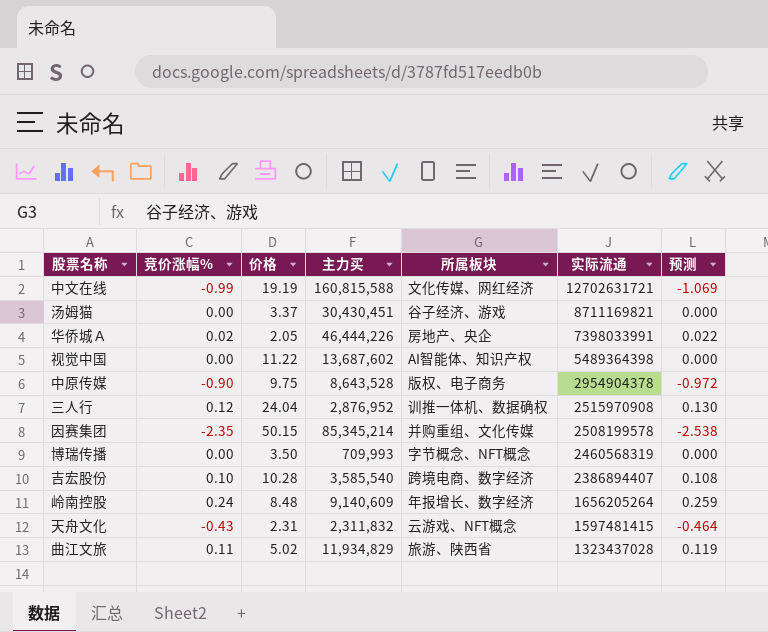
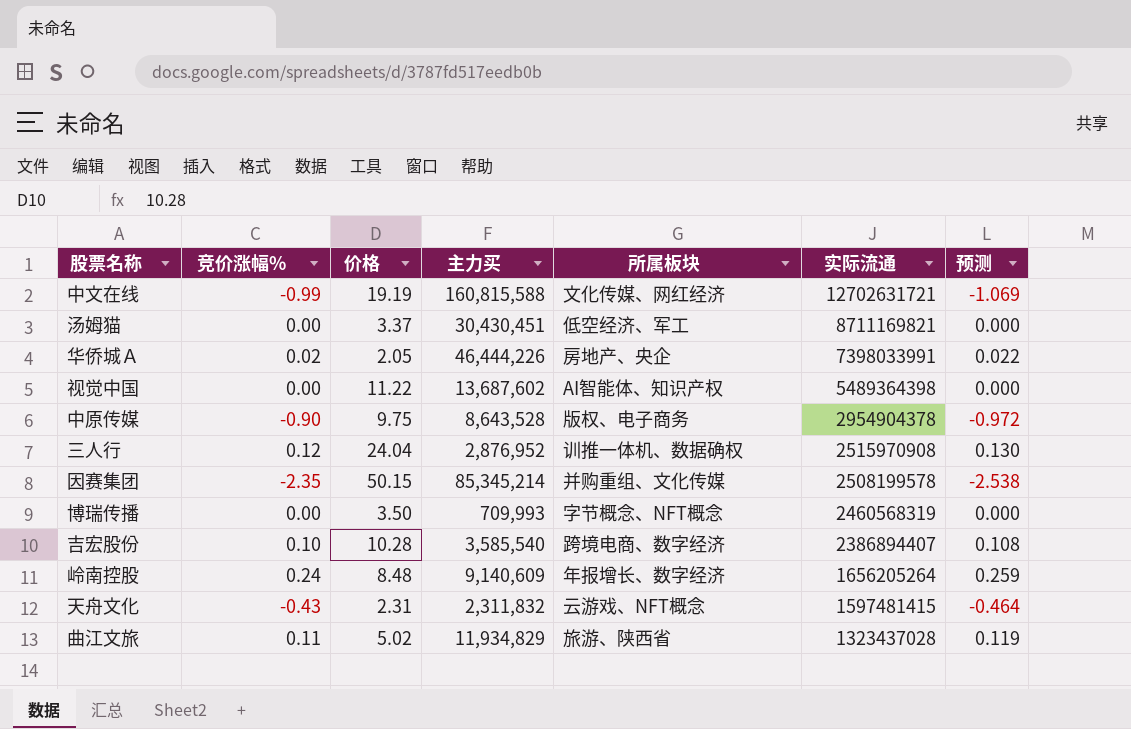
汤姆猫 | 所属板块: 谷子经济、游戏 -> 低空经济、军工

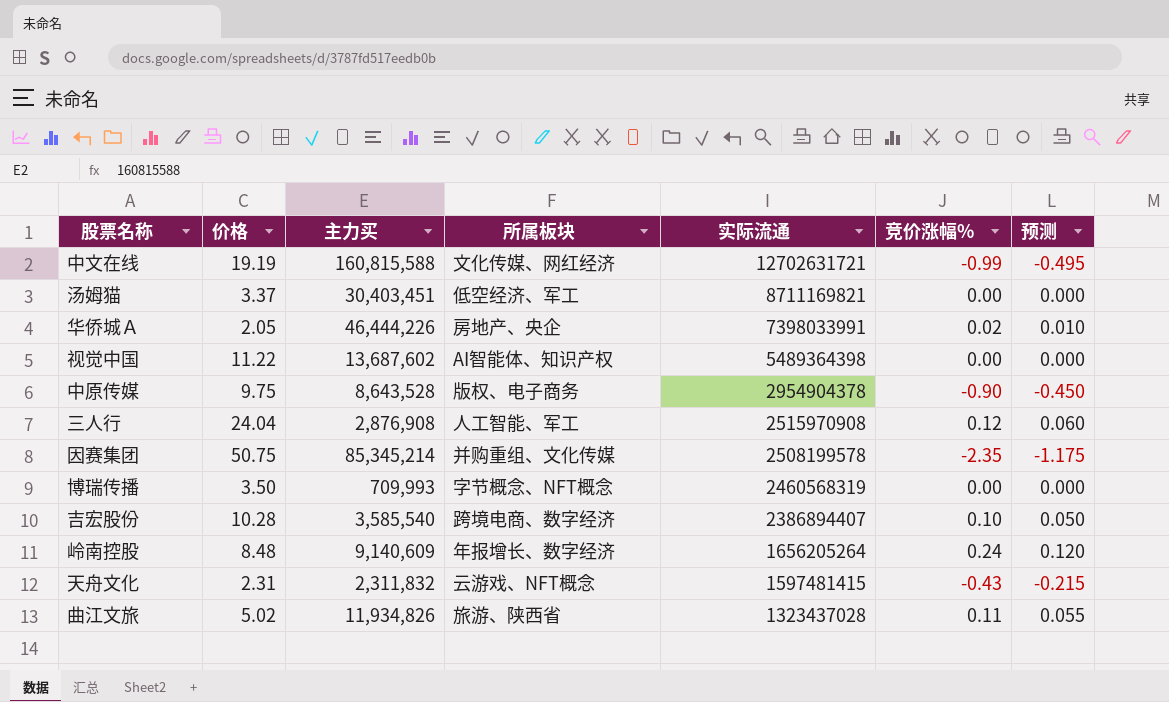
column 竞价涨幅% | position: 2 -> 6
column 预测 | formula: [竞价涨幅%] * 1.08 -> [竞价涨幅%] * 0.5
汤姆猫 | 主力买: 30,430,451 -> 30,403,451
三人行 | 主力买: 2,876,952 -> 2,876,908
三人行 | 所属板块: 训推一体机、数据确权 -> 人工智能、军工
因赛集团 | 价格: 50.15 -> 50.75
曲江文旅 | 主力买: 11,934,829 -> 11,934,826

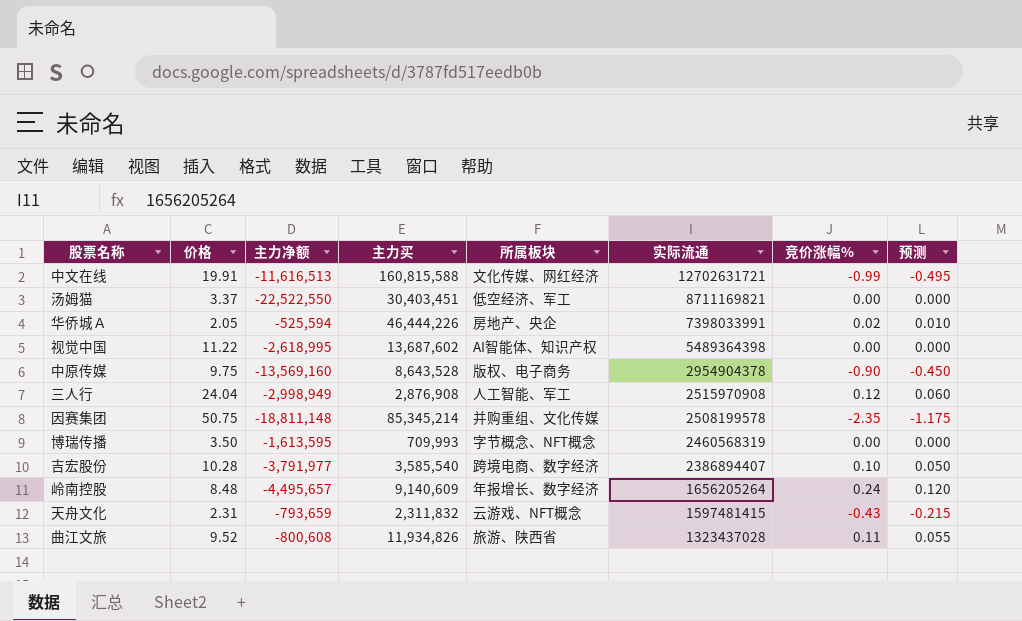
column 主力净额 | position: none -> 3
中文在线 | 价格: 19.19 -> 19.91
曲江文旅 | 价格: 5.02 -> 9.52

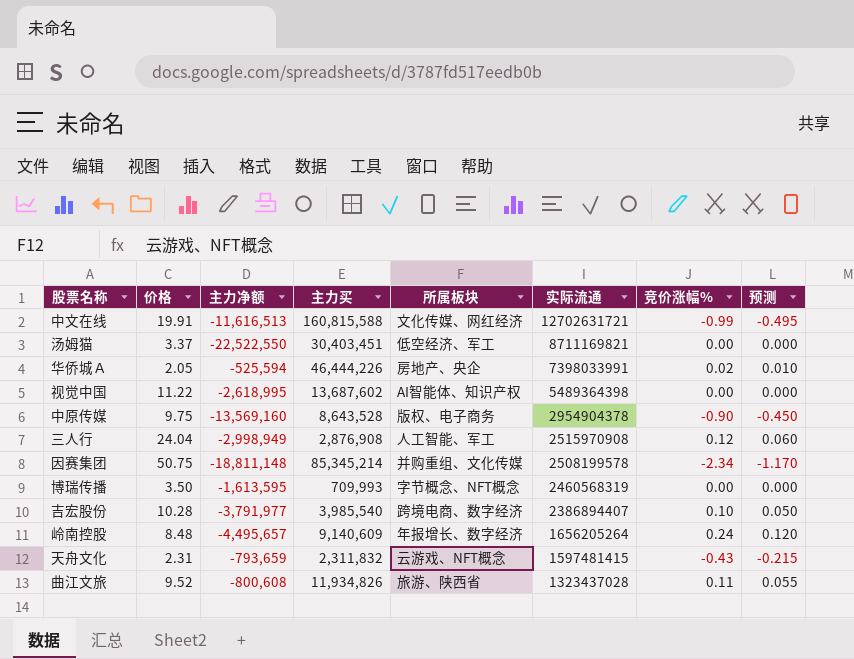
因赛集团 | 竞价涨幅%: -2.35 -> -2.34
因赛集团 | 预测: -1.175 -> -1.170
吉宏股份 | 主力买: 3,585,540 -> 3,985,540

